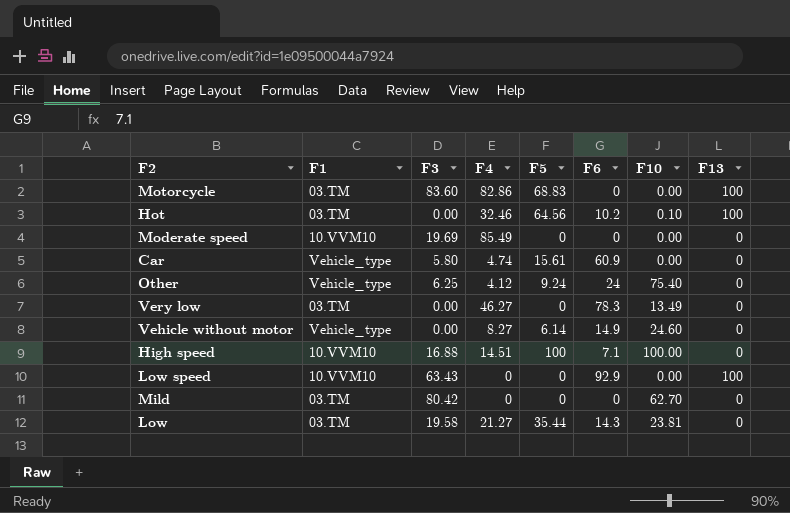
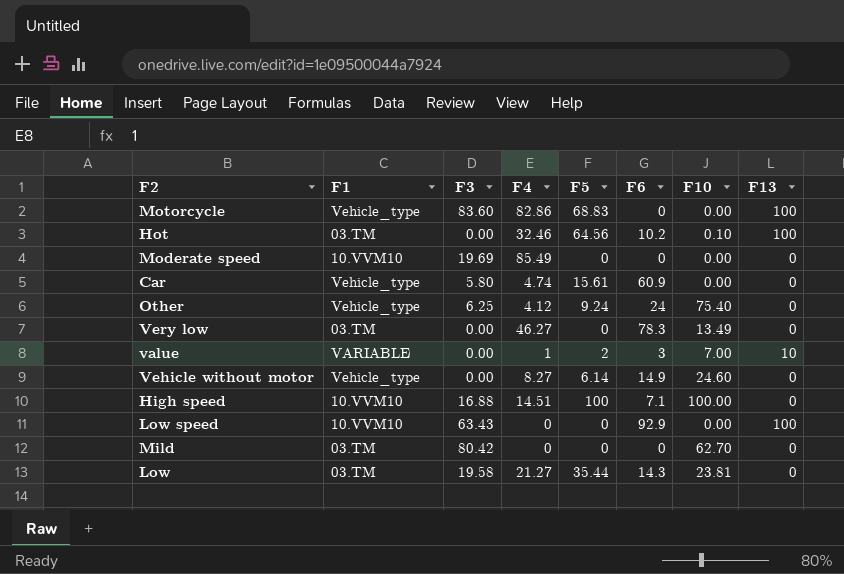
Motorcycle | F1: 03.TM -> Vehicle_type
row value: none -> VARIABLE | 0.00 | 1 | 2 | 3 | 7.00 | 10

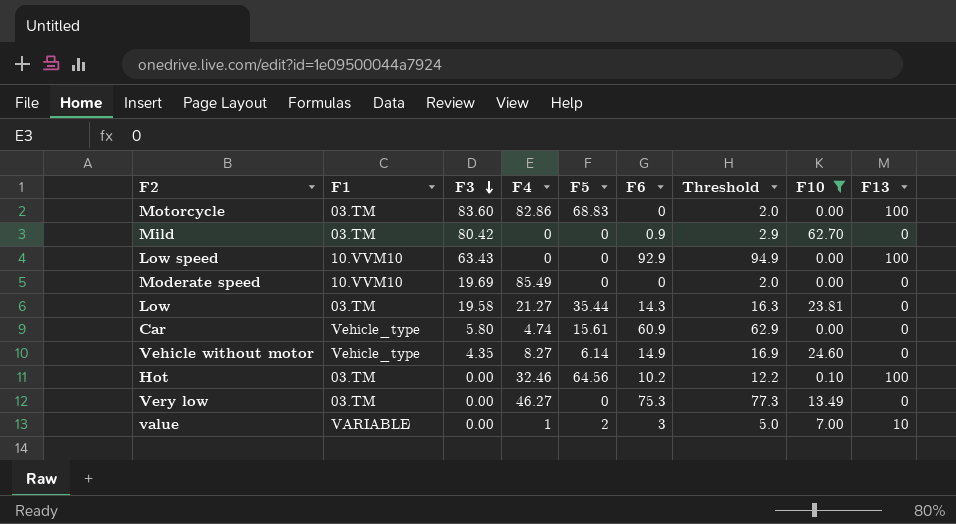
filter: none -> F10 <= 62.70
row order: none -> F3 descending
column Threshold | formula: none -> [F6] + 2
Motorcycle | F1: Vehicle_type -> 03.TM
Mild | F6: 0 -> 0.9
Vehicle without motor | F3: 0.00 -> 4.35
Very low | F6: 78.3 -> 75.3

